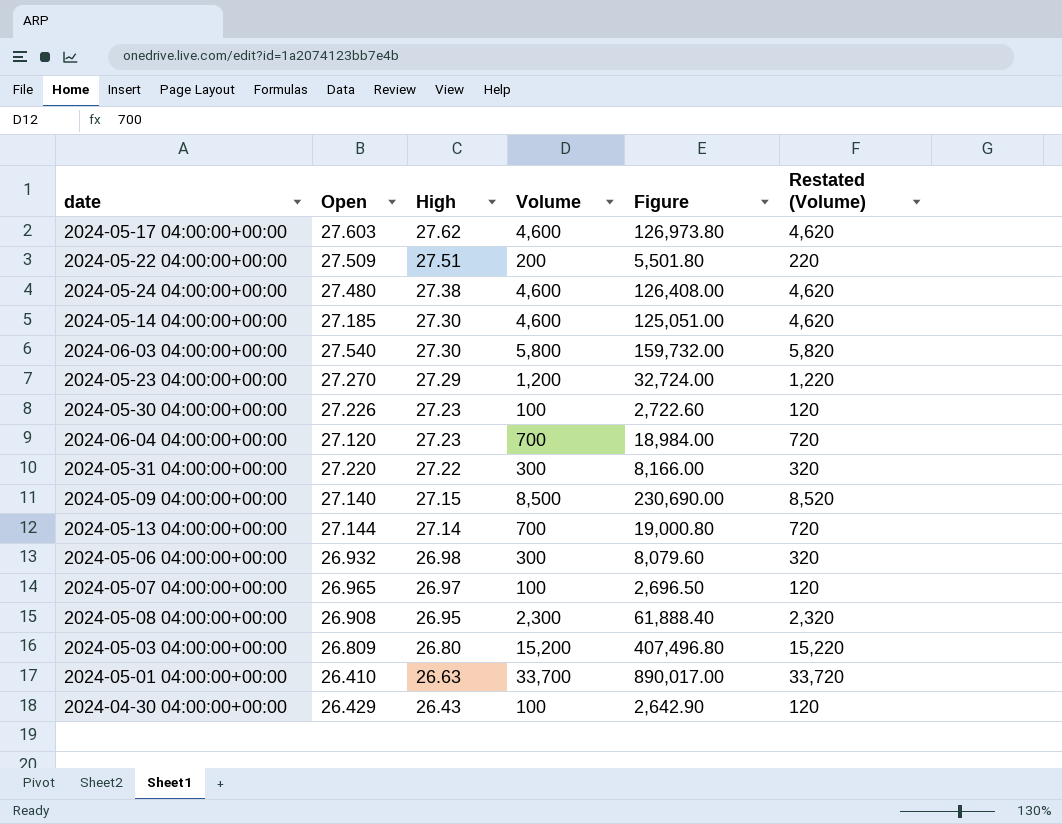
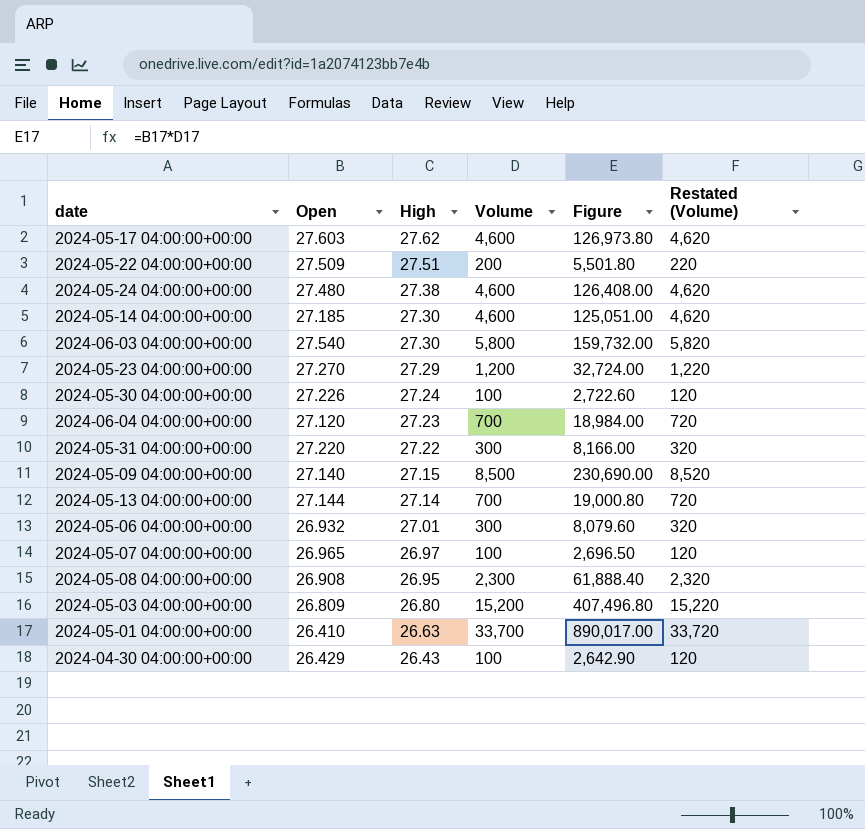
2024-05-30 04:00:00+00:00 | High: 27.23 -> 27.24
2024-05-06 04:00:00+00:00 | High: 26.98 -> 27.01

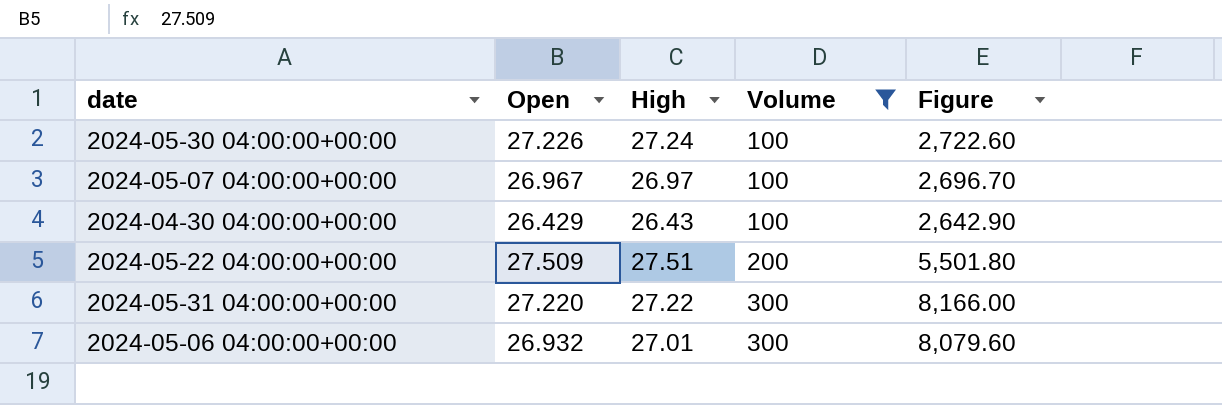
filter: none -> Volume <= 300
row order: High descending -> Volume ascending
column Restated (Volume) | formula: [Volume] + 20 -> none
2024-05-07 04:00:00+00:00 | Open: 26.965 -> 26.967
2024-05-07 04:00:00+00:00 | Figure: 2,696.50 -> 2,696.70

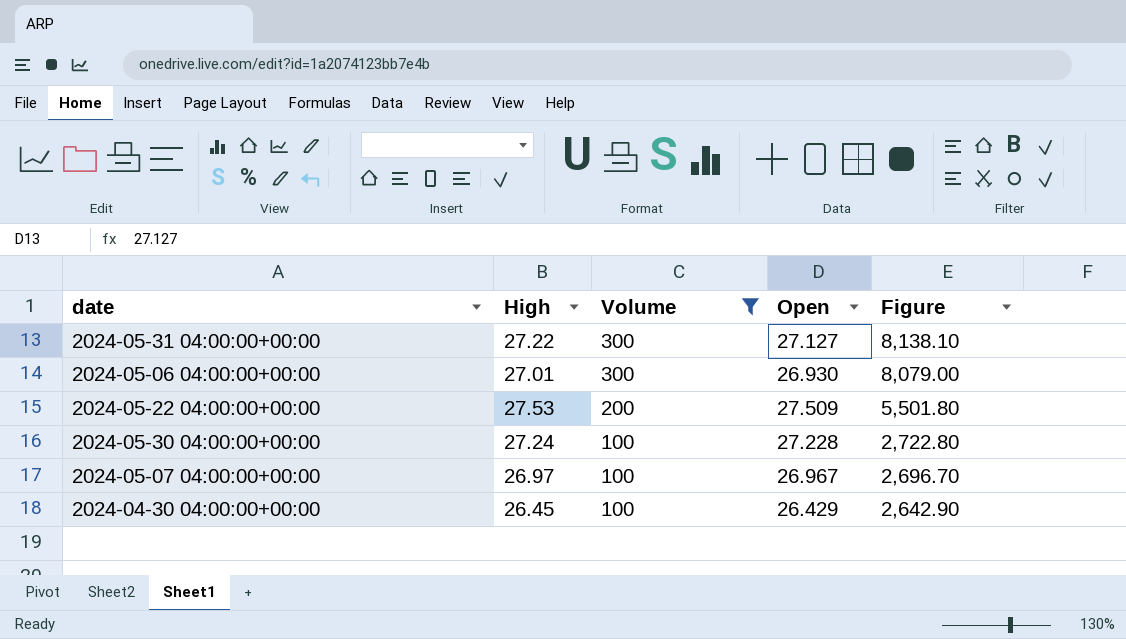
row order: Volume ascending -> Volume descending
column Open | position: 2 -> 4
2024-05-31 04:00:00+00:00 | Open: 27.220 -> 27.127
2024-05-31 04:00:00+00:00 | Figure: 8,166.00 -> 8,138.10
2024-05-06 04:00:00+00:00 | Open: 26.932 -> 26.930
2024-05-06 04:00:00+00:00 | Figure: 8,079.60 -> 8,079.00
2024-05-22 04:00:00+00:00 | High: 27.51 -> 27.53
2024-05-30 04:00:00+00:00 | Open: 27.226 -> 27.228
2024-05-30 04:00:00+00:00 | Figure: 2,722.60 -> 2,722.80
2024-04-30 04:00:00+00:00 | High: 26.43 -> 26.45

